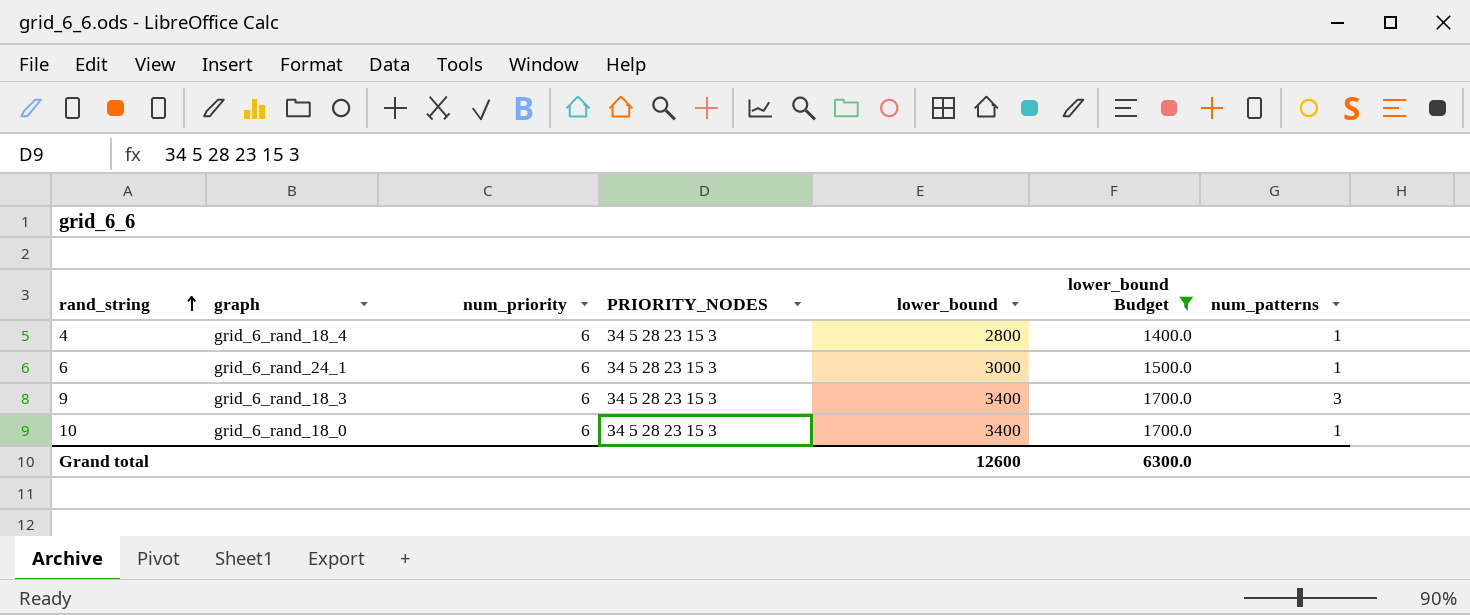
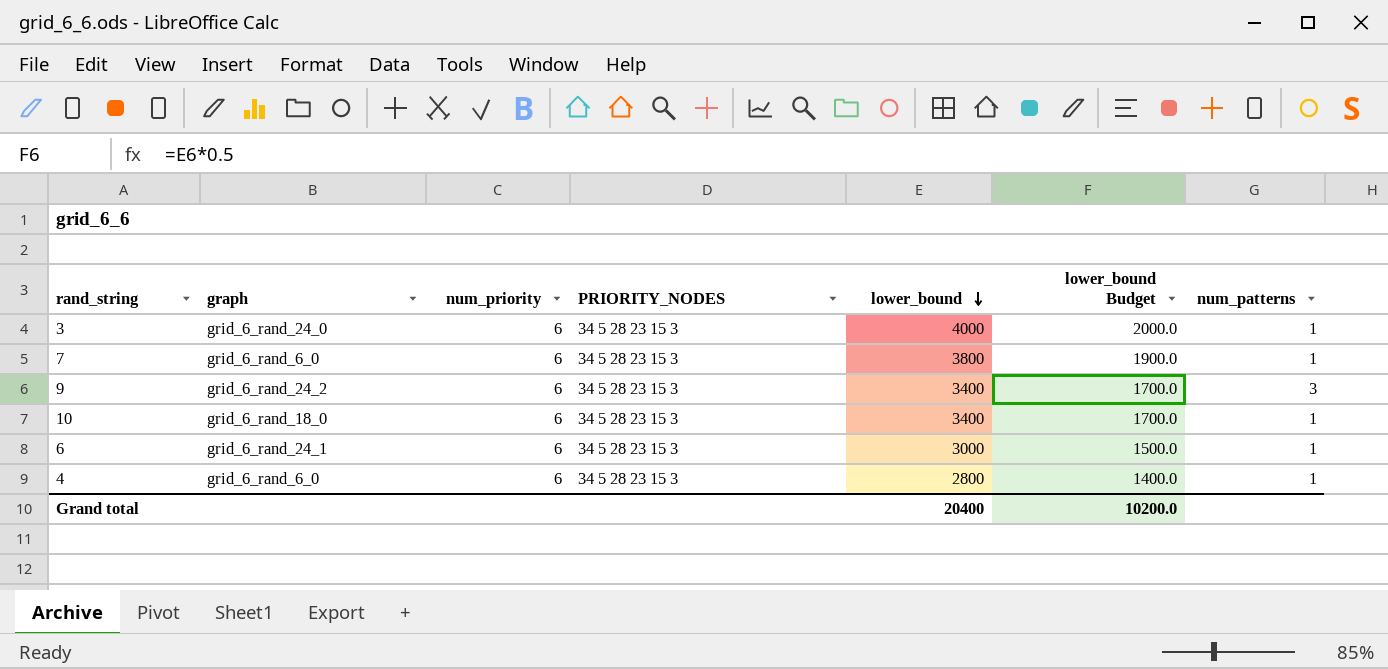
filter: lower_bound Budget <= 1700.0 -> none
row order: rand_string ascending -> lower_bound descending
9 | graph: grid_6_rand_18_3 -> grid_6_rand_24_2
4 | graph: grid_6_rand_18_4 -> grid_6_rand_6_0
Grand total | lower_bound: 12600 -> 20400
Grand total | lower_bound Budget: 6300.0 -> 10200.0

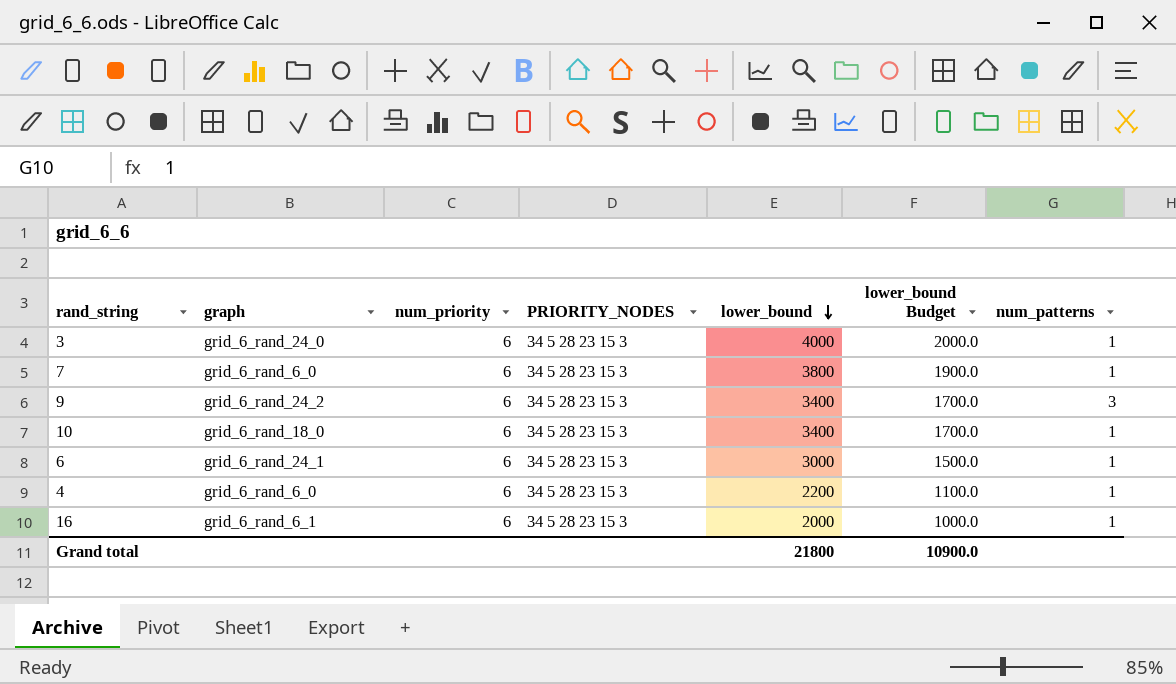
4 | lower_bound: 2800 -> 2200
4 | lower_bound Budget: 1400.0 -> 1100.0
row 16: none -> grid_6_rand_6_1 | 6 | 34 5 28 23 15 3 | 2000 | 1000.0 | 1
Grand total | lower_bound: 20400 -> 21800
Grand total | lower_bound Budget: 10200.0 -> 10900.0

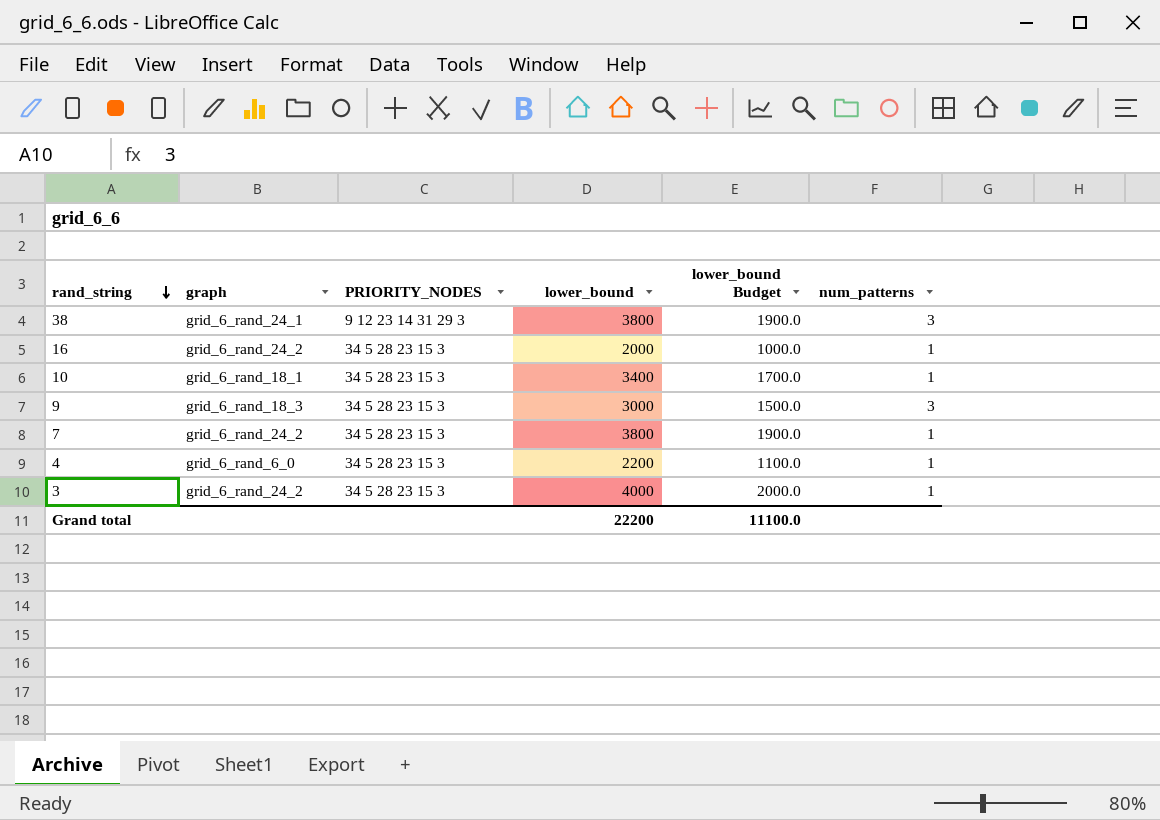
row order: lower_bound descending -> rand_string descending
column num_priority | position: 3 -> none
row 6: grid_6_rand_24_1 | 6 | 34 5 28 23 15 3 | 3000 | 1500.0 | 1 -> none
row 38: none -> grid_6_rand_24_1 | 9 12 23 14 31 29 3 | 3800 | 1900.0 | 3
16 | graph: grid_6_rand_6_1 -> grid_6_rand_24_2
10 | graph: grid_6_rand_18_0 -> grid_6_rand_18_1
9 | graph: grid_6_rand_24_2 -> grid_6_rand_18_3
9 | lower_bound: 3400 -> 3000
9 | lower_bound Budget: 1700.0 -> 1500.0
7 | graph: grid_6_rand_6_0 -> grid_6_rand_24_2
3 | graph: grid_6_rand_24_0 -> grid_6_rand_24_2
Grand total | lower_bound: 21800 -> 22200
Grand total | lower_bound Budget: 10900.0 -> 11100.0

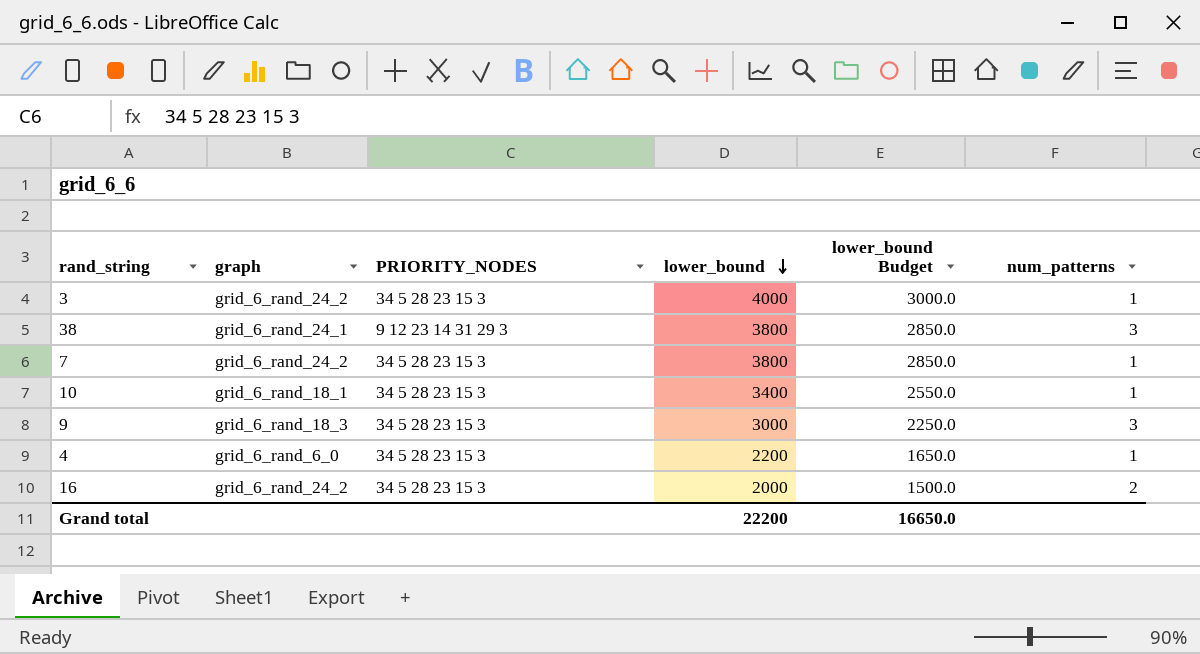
row order: rand_string descending -> lower_bound descending
column lower_bound Budget | formula: [lower_bound] * 0.5 -> [lower_bound] * 0.75
16 | num_patterns: 1 -> 2
Grand total | lower_bound Budget: 11100.0 -> 16650.0

